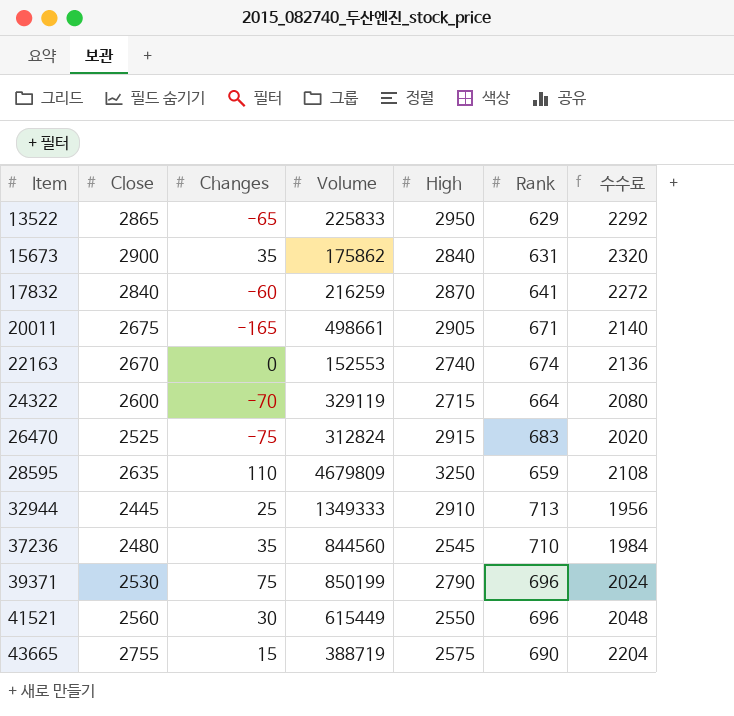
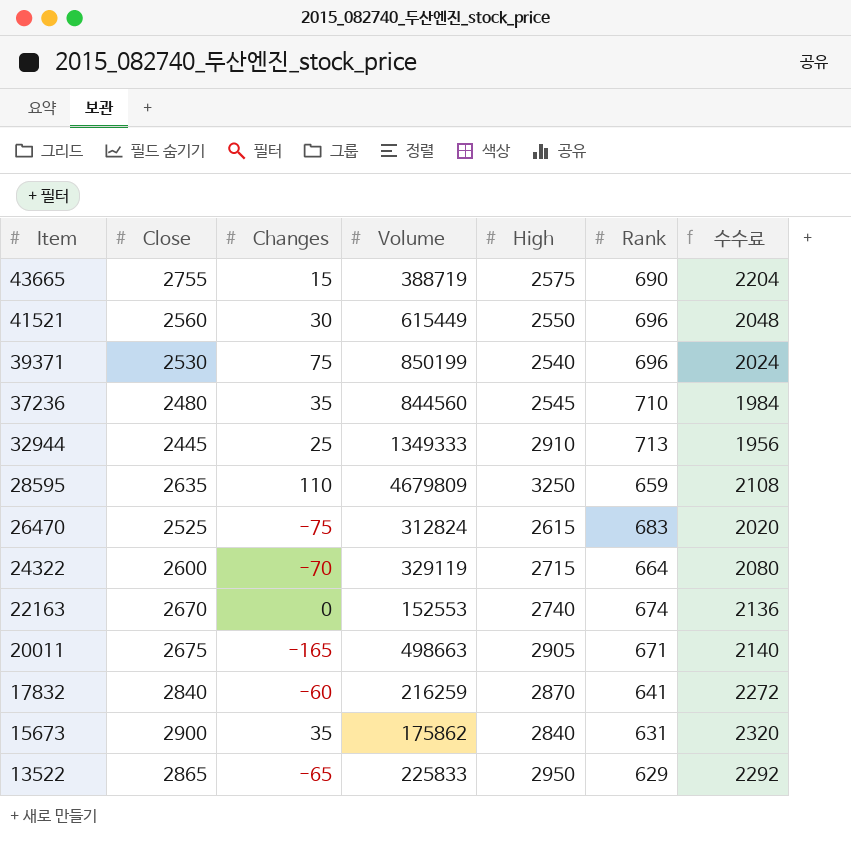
row order: Item ascending -> Item descending
39371 | High: 2790 -> 2540
26470 | High: 2915 -> 2615
20011 | Volume: 498661 -> 498663

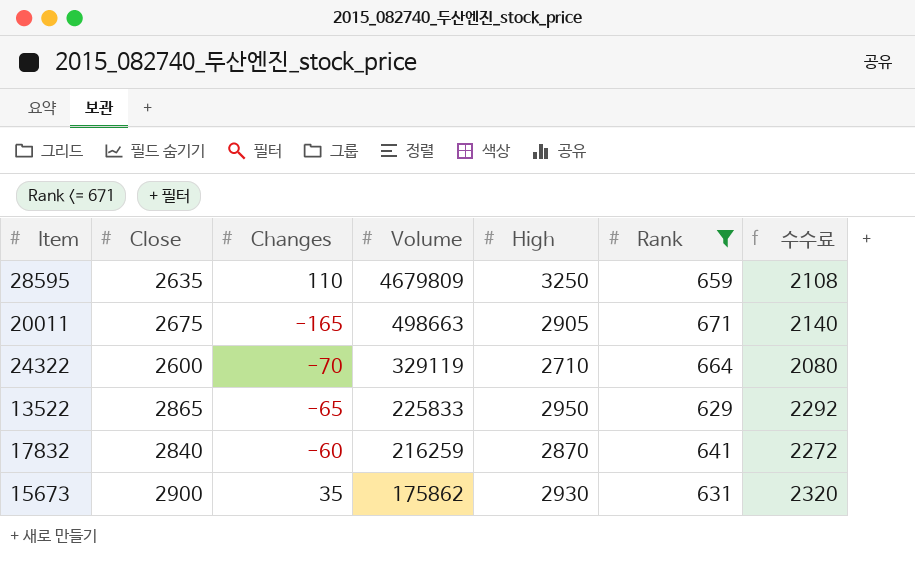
filter: none -> Rank <= 671
row order: Item descending -> Volume descending
24322 | High: 2715 -> 2710
15673 | High: 2840 -> 2930

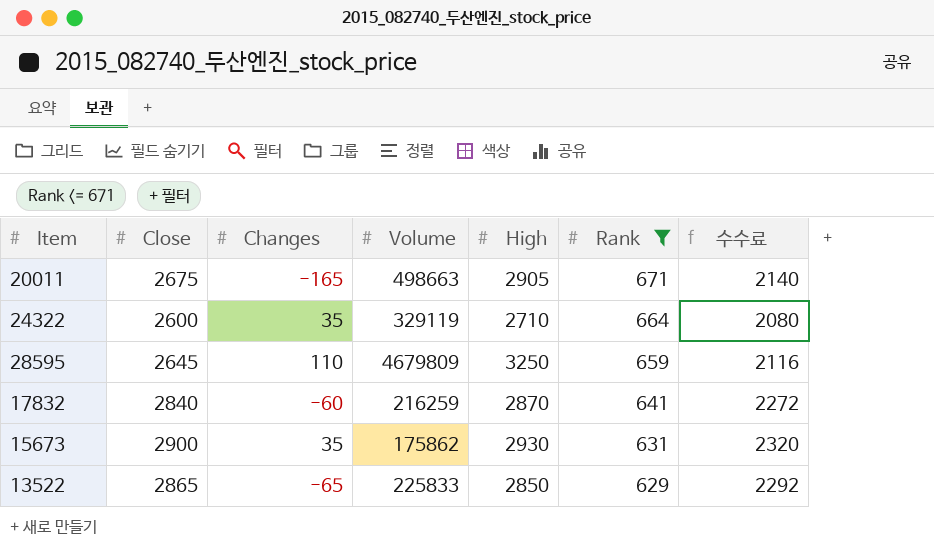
row order: Volume descending -> Rank descending
24322 | Changes: -70 -> 35
28595 | Close: 2635 -> 2645
28595 | 수수료: 2108 -> 2116
13522 | High: 2950 -> 2850

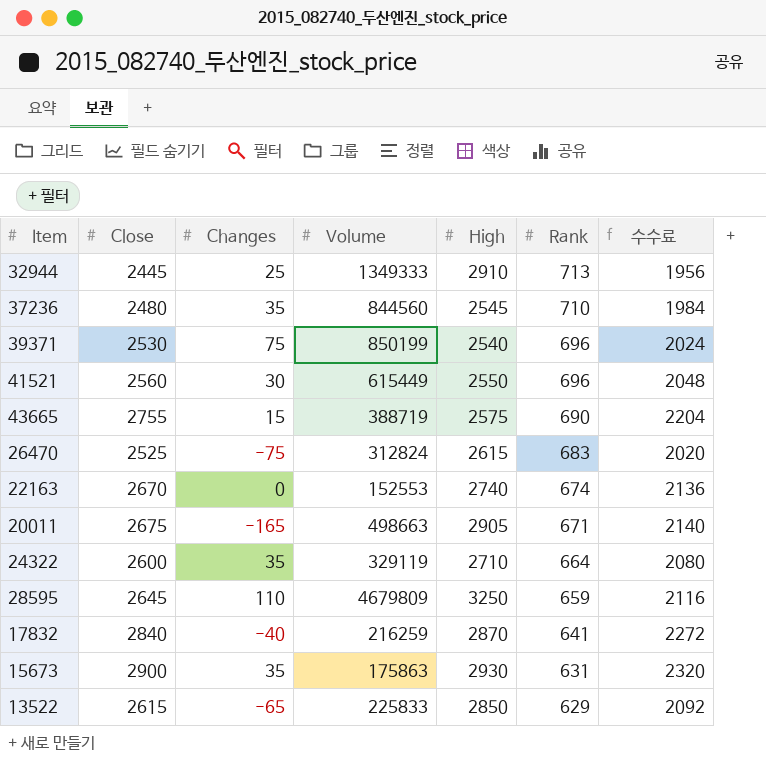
filter: Rank <= 671 -> none
17832 | Changes: -60 -> -40
15673 | Volume: 175862 -> 175863
13522 | Close: 2865 -> 2615
13522 | 수수료: 2292 -> 2092

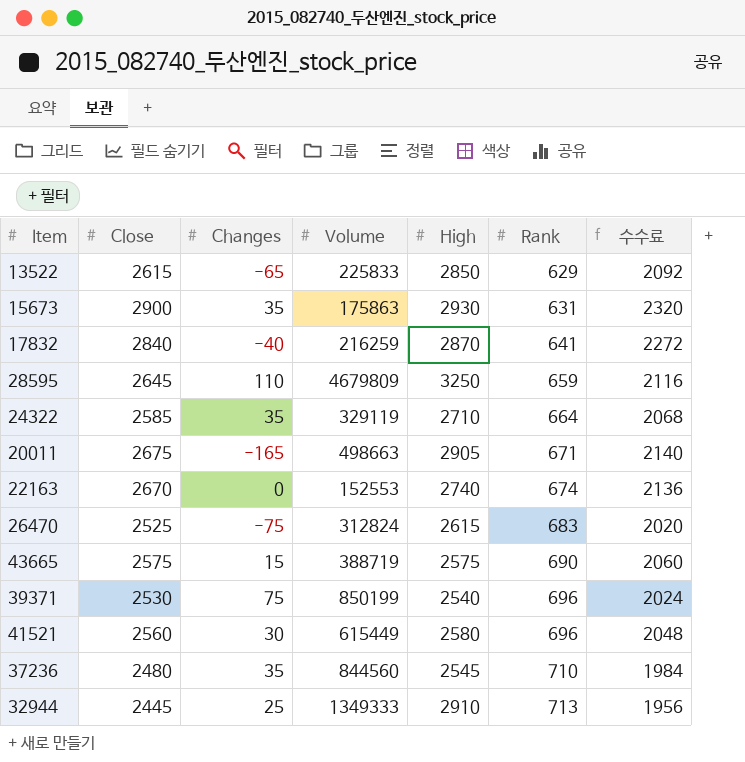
row order: Rank descending -> Rank ascending
24322 | Close: 2600 -> 2585
24322 | 수수료: 2080 -> 2068
43665 | Close: 2755 -> 2575
43665 | 수수료: 2204 -> 2060
41521 | High: 2550 -> 2580

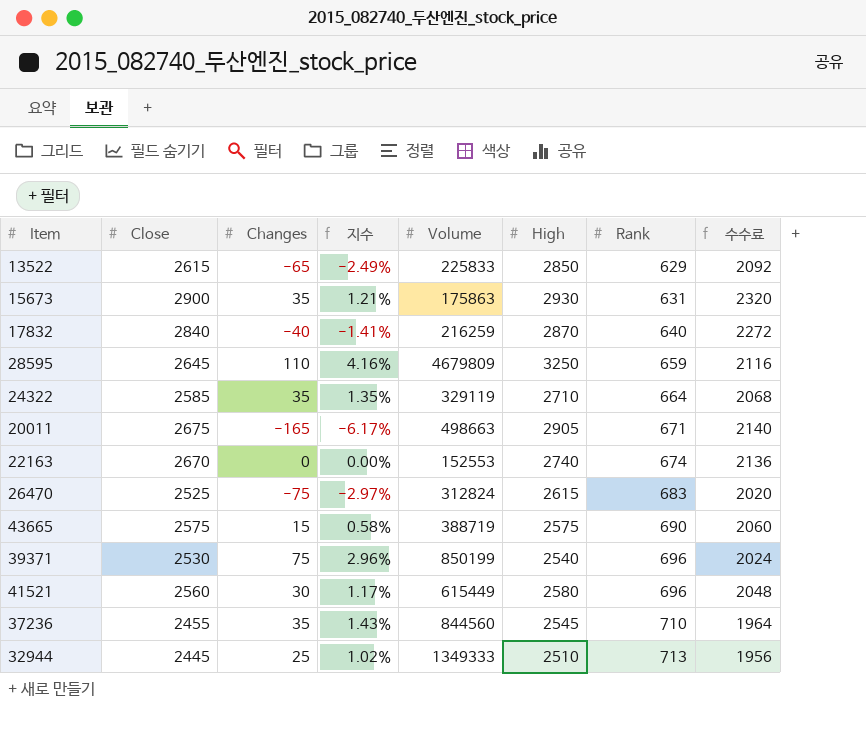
column 지수 | formula: none -> [Changes] / [Close]
17832 | Rank: 641 -> 640
37236 | Close: 2480 -> 2455
37236 | 수수료: 1984 -> 1964
32944 | High: 2910 -> 2510

